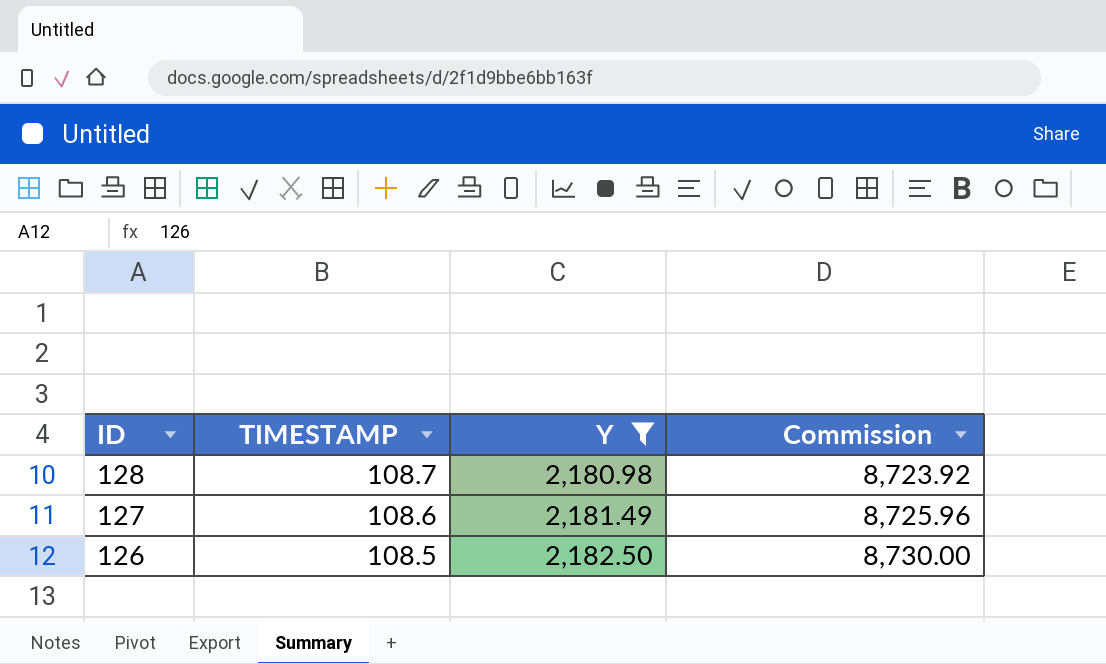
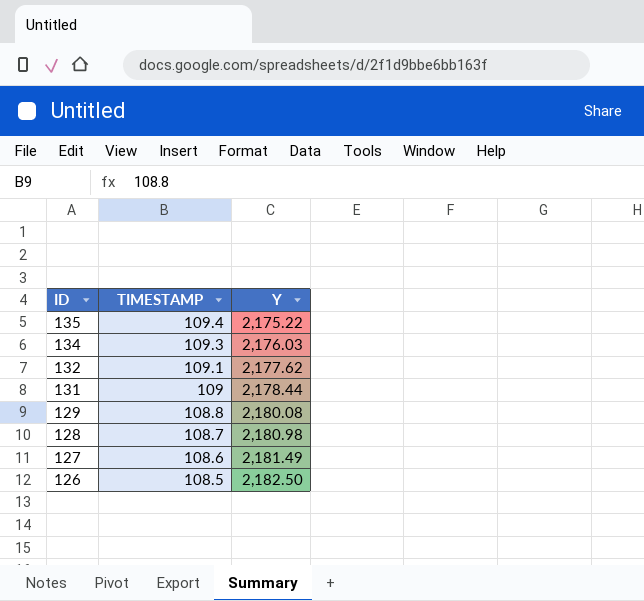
filter: Y >= 2,180.98 -> none
column Commission | formula: [Y] * 4 -> none

